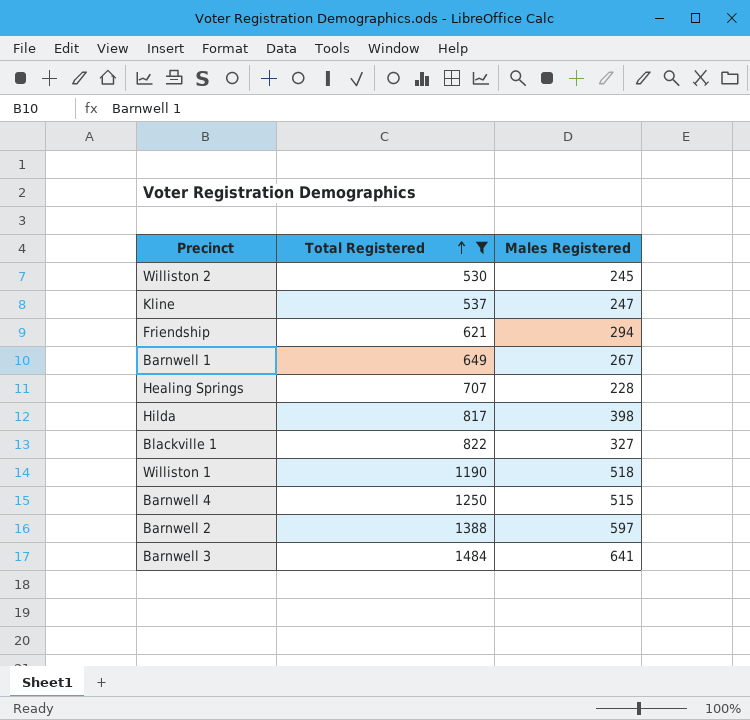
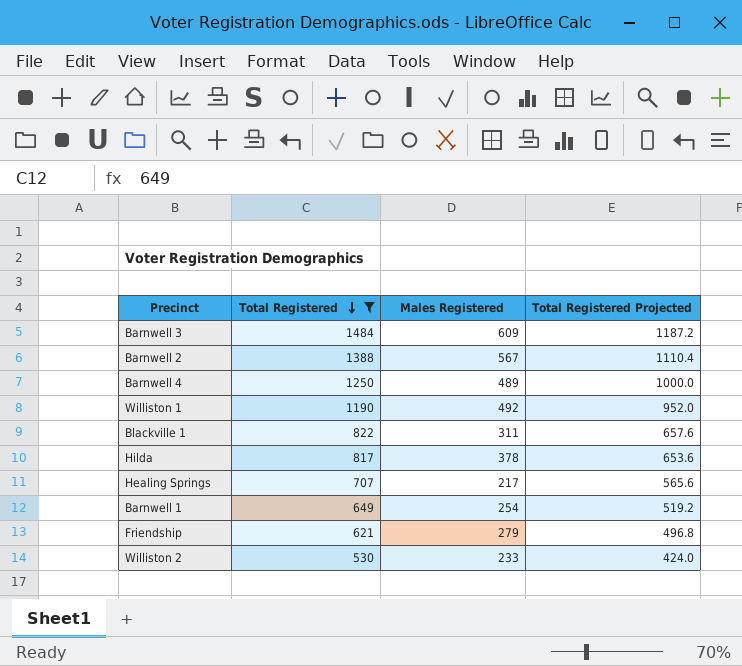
row order: Total Registered ascending -> Total Registered descending
column Total Registered Projected | formula: none -> [Total Registered] * 0.8
row Kline: 537 | 247 -> none
Barnwell 3 | Males Registered: 641 -> 609
Barnwell 2 | Males Registered: 597 -> 567
Barnwell 4 | Males Registered: 515 -> 489
Williston 1 | Males Registered: 518 -> 492
Blackville 1 | Males Registered: 327 -> 311
Hilda | Males Registered: 398 -> 378
Healing Springs | Males Registered: 228 -> 217
Barnwell 1 | Males Registered: 267 -> 254
Friendship | Males Registered: 294 -> 279
Williston 2 | Males Registered: 245 -> 233

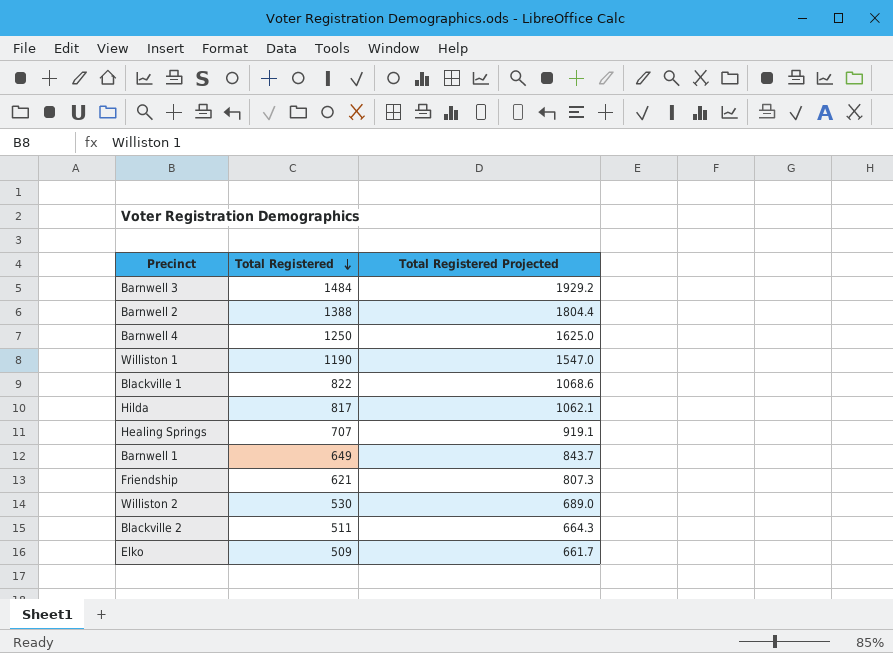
filter: Total Registered >= 530 -> none
column Males Registered | position: 3 -> none
column Total Registered Projected | formula: [Total Registered] * 0.8 -> [Total Registered] * 1.3

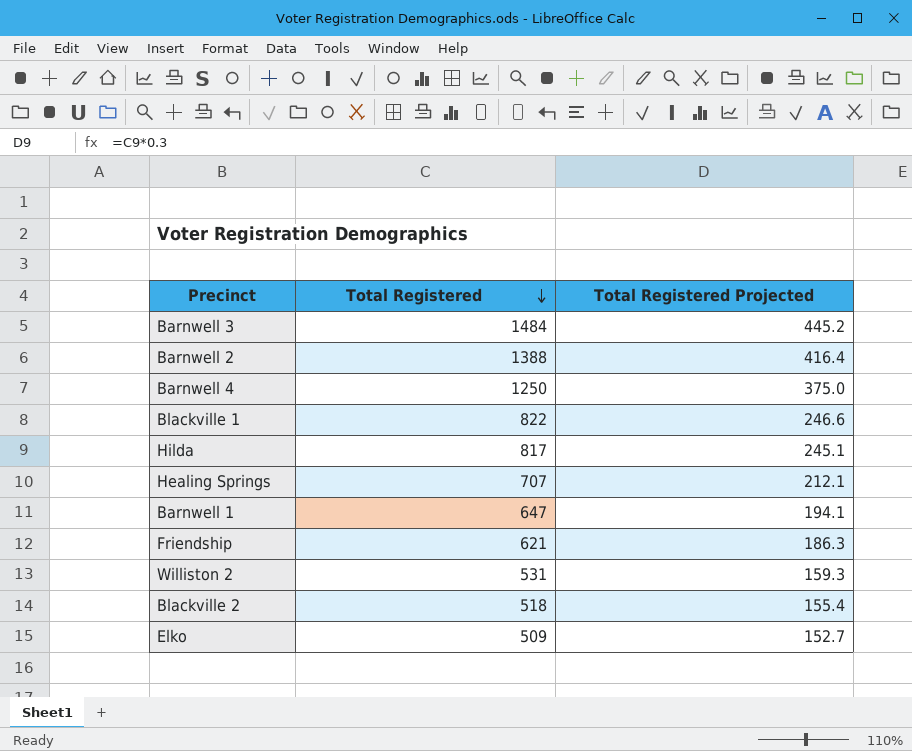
column Total Registered Projected | formula: [Total Registered] * 1.3 -> [Total Registered] * 0.3
row Williston 1: 1190 | 1547.0 -> none
Barnwell 1 | Total Registered: 649 -> 647
Williston 2 | Total Registered: 530 -> 531
Blackville 2 | Total Registered: 511 -> 518

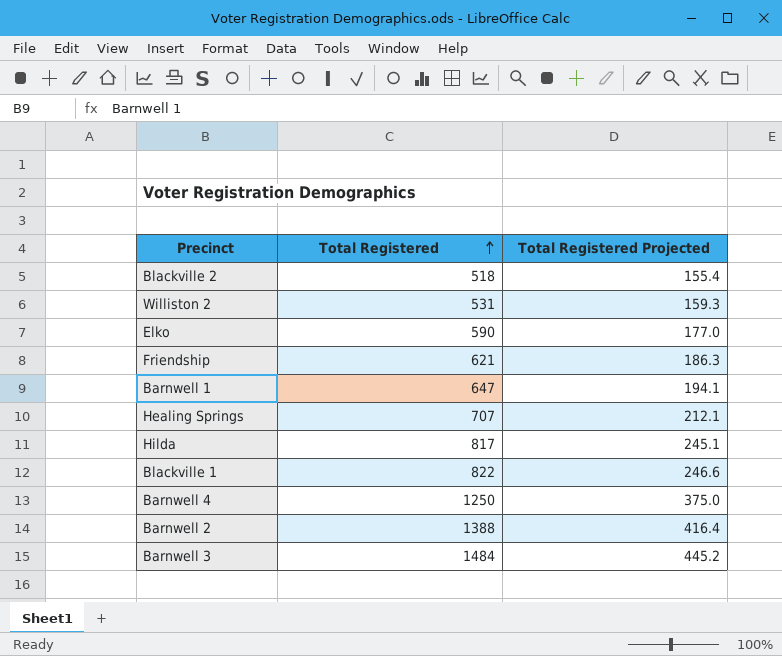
row order: Total Registered descending -> Total Registered ascending
Elko | Total Registered: 509 -> 590
Elko | Total Registered Projected: 152.7 -> 177.0

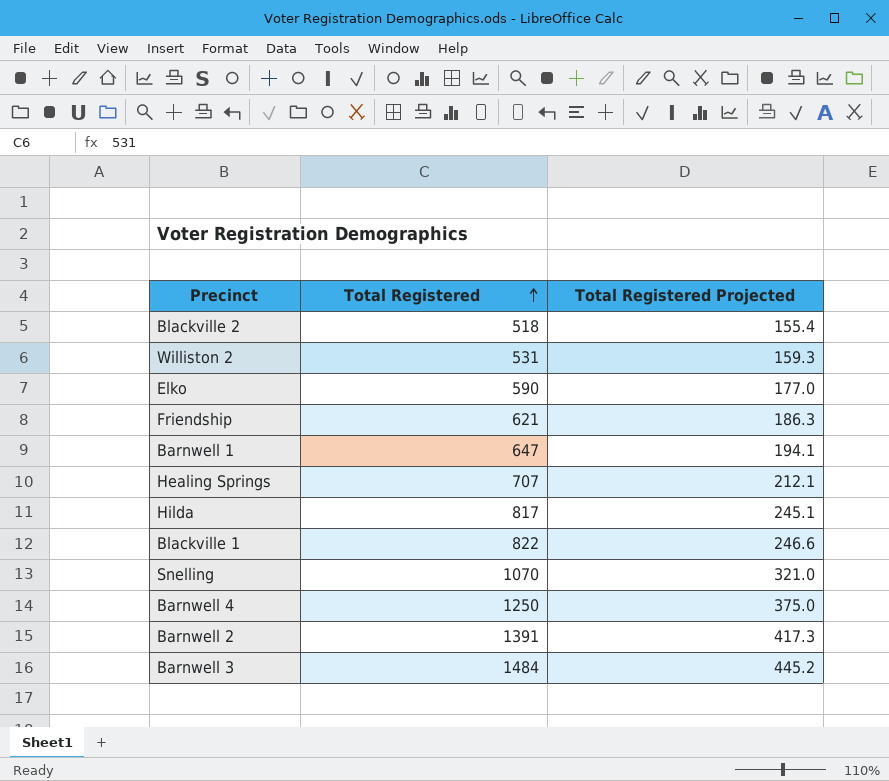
row Snelling: none -> 1070 | 321.0
Barnwell 2 | Total Registered: 1388 -> 1391
Barnwell 2 | Total Registered Projected: 416.4 -> 417.3

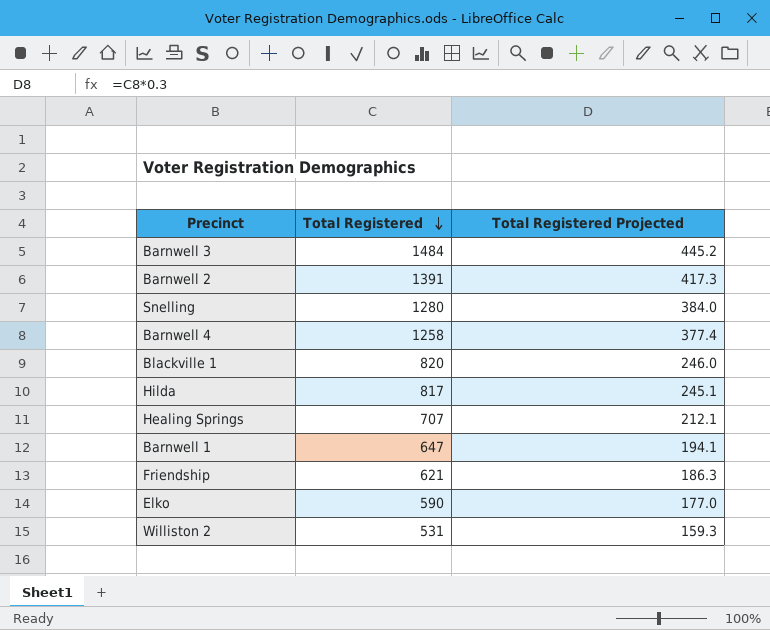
row order: Total Registered ascending -> Total Registered descending
row Blackville 2: 518 | 155.4 -> none
Snelling | Total Registered: 1070 -> 1280
Snelling | Total Registered Projected: 321.0 -> 384.0
Barnwell 4 | Total Registered: 1250 -> 1258
Barnwell 4 | Total Registered Projected: 375.0 -> 377.4
Blackville 1 | Total Registered: 822 -> 820
Blackville 1 | Total Registered Projected: 246.6 -> 246.0

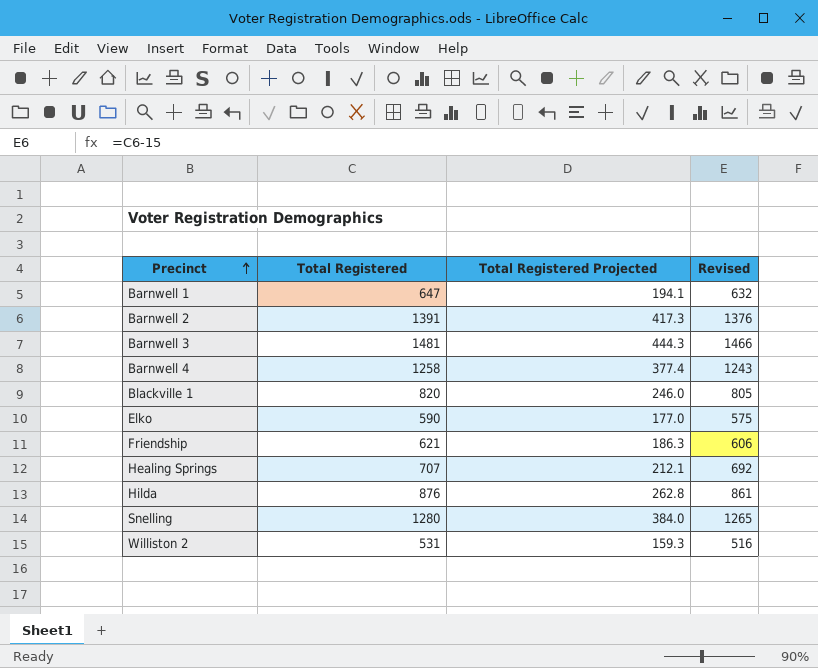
row order: Total Registered descending -> Precinct ascending
column Revised | formula: none -> [Total Registered] - 15
Barnwell 3 | Total Registered: 1484 -> 1481
Barnwell 3 | Total Registered Projected: 445.2 -> 444.3
Hilda | Total Registered: 817 -> 876
Hilda | Total Registered Projected: 245.1 -> 262.8

